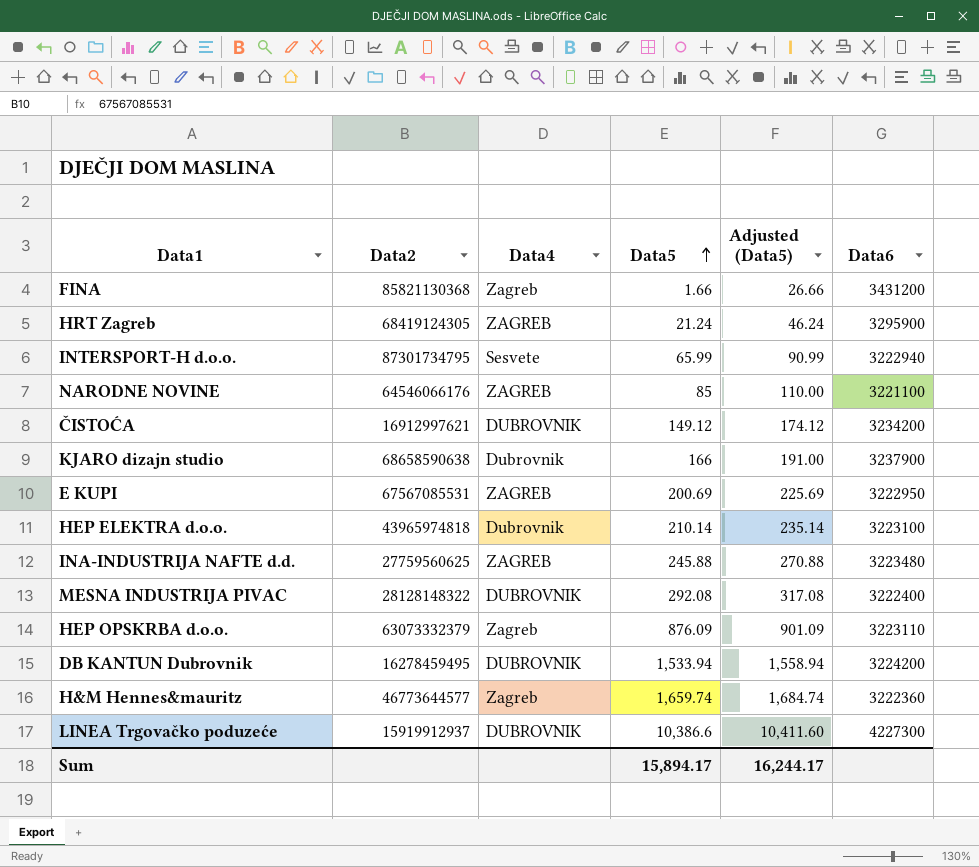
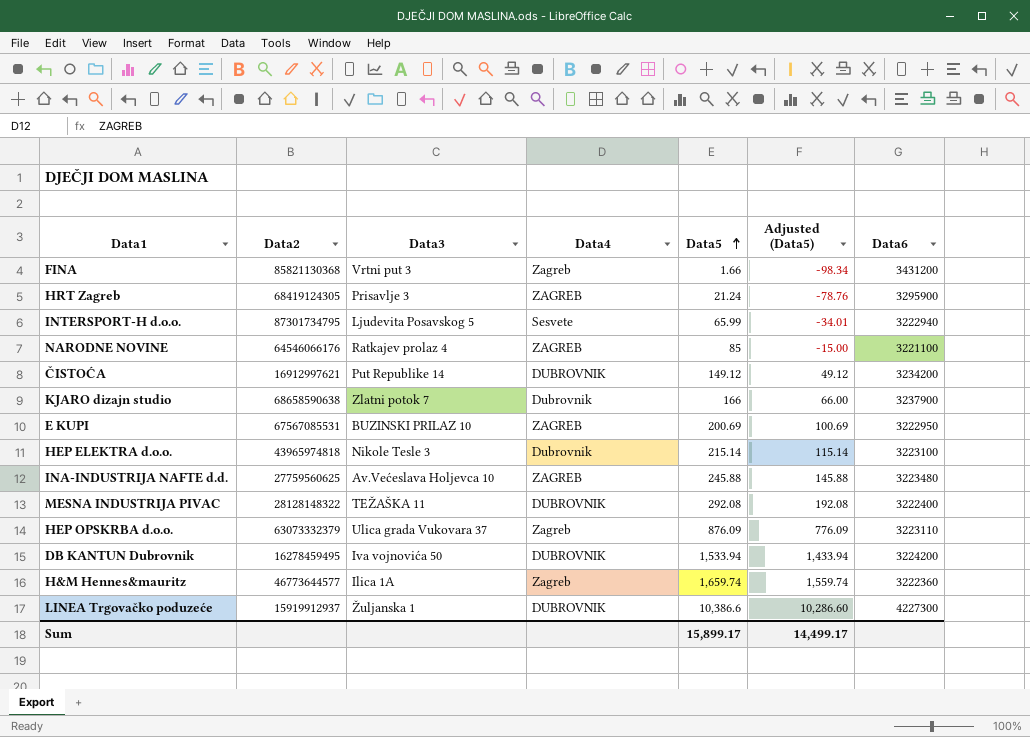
column Data3 | position: none -> 3
column Adjusted (Data5) | formula: [Data5] + 25 -> [Data5] - 100
HEP ELEKTRA d.o.o. | Data5: 210.14 -> 215.14
Sum | Data5: 15,894.17 -> 15,899.17
Sum | Adjusted (Data5): 16,244.17 -> 14,499.17

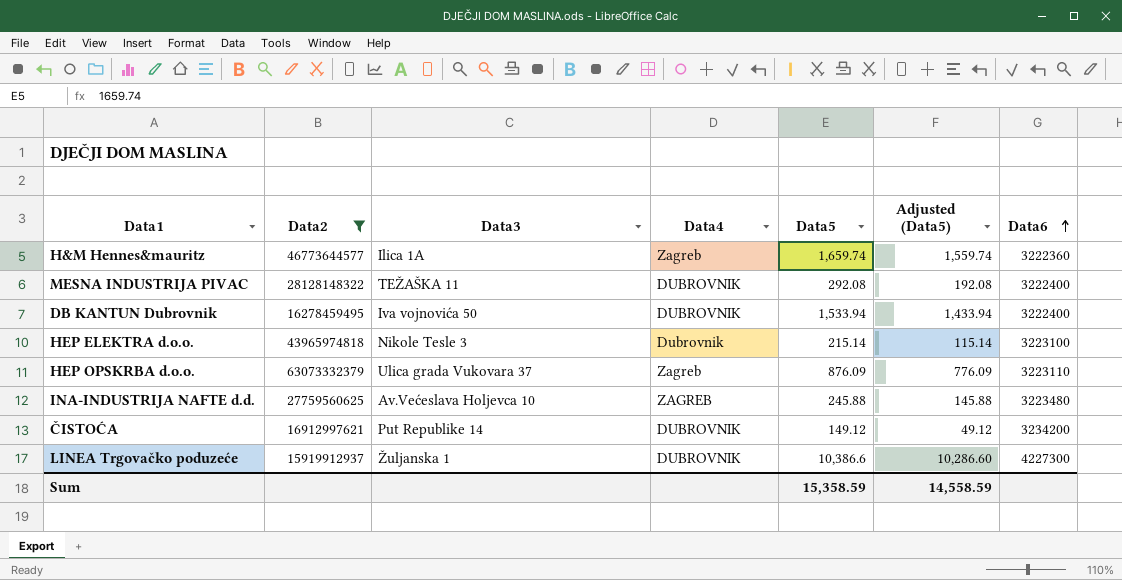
filter: none -> Data2 <= 63073332379
row order: Data5 ascending -> Data6 ascending
DB KANTUN Dubrovnik | Data6: 3224200 -> 3222400
Sum | Data5: 15,899.17 -> 15,358.59
Sum | Adjusted (Data5): 14,499.17 -> 14,558.59

